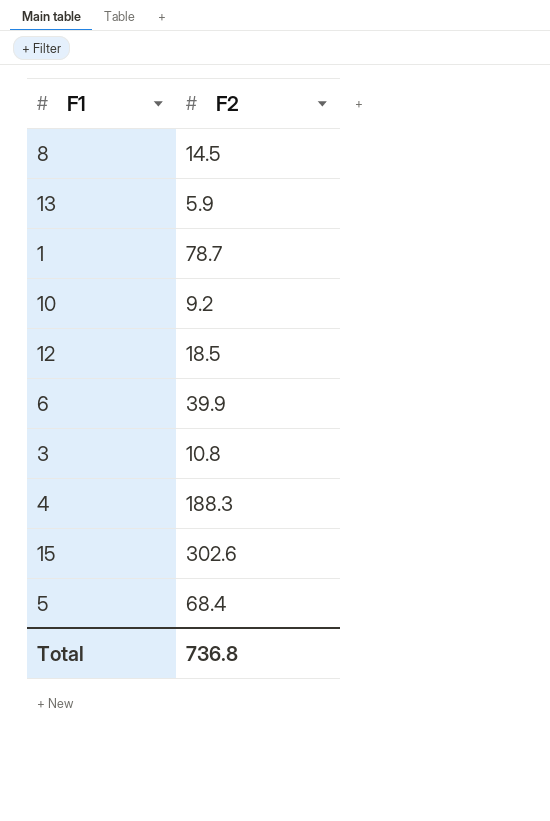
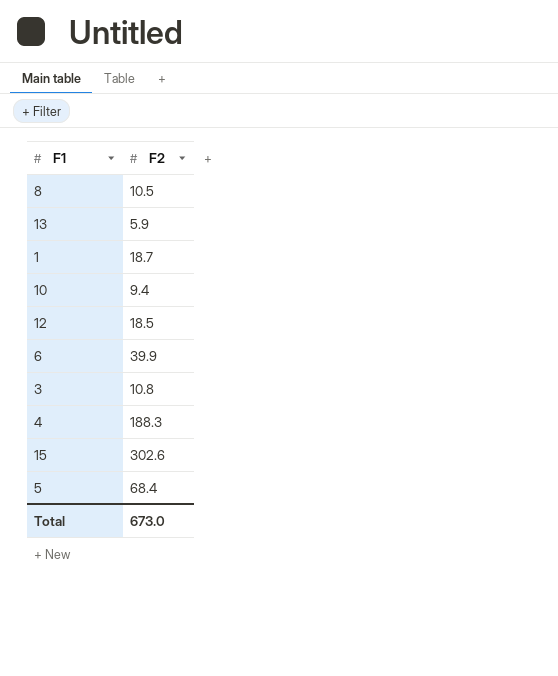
8 | F2: 14.5 -> 10.5
1 | F2: 78.7 -> 18.7
10 | F2: 9.2 -> 9.4
Total | F2: 736.8 -> 673.0

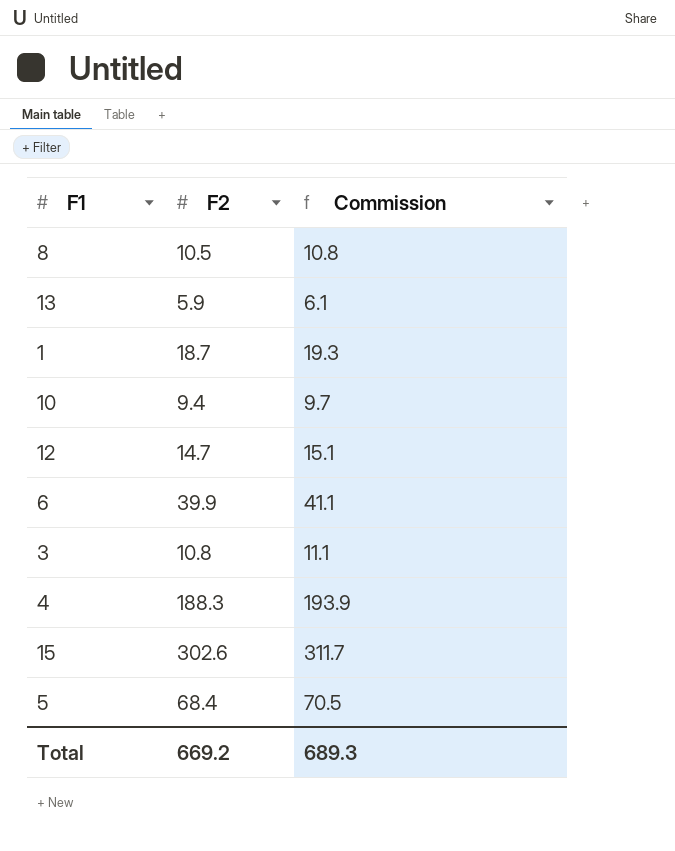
column Commission | formula: none -> [F2] * 1.03
12 | F2: 18.5 -> 14.7
Total | F2: 673.0 -> 669.2

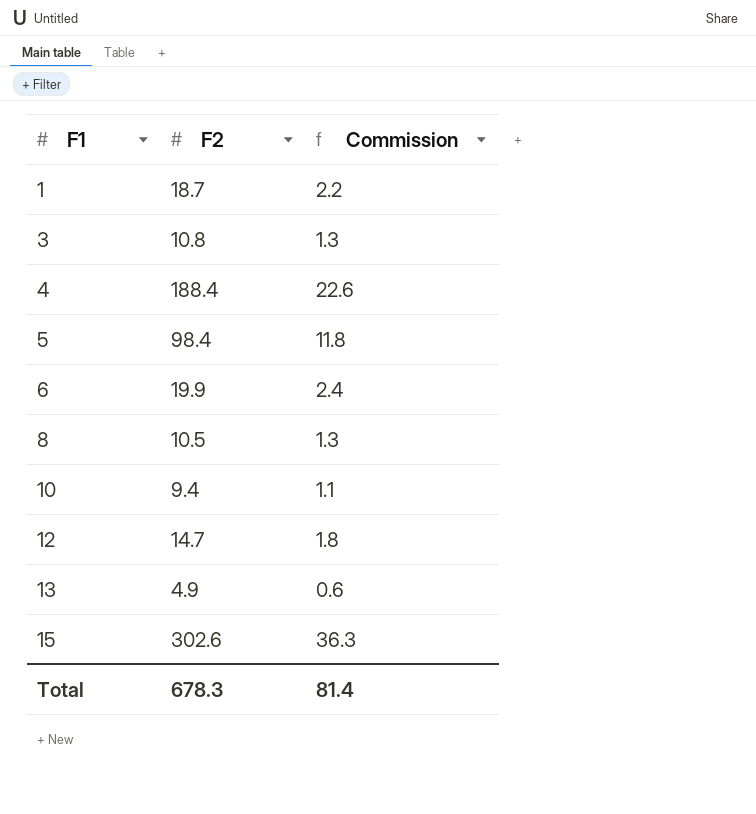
row order: none -> F1 ascending
column Commission | formula: [F2] * 1.03 -> [F2] * 0.12
4 | F2: 188.3 -> 188.4
5 | F2: 68.4 -> 98.4
6 | F2: 39.9 -> 19.9
13 | F2: 5.9 -> 4.9
Total | F2: 669.2 -> 678.3
Total | Commission: 689.3 -> 81.4

